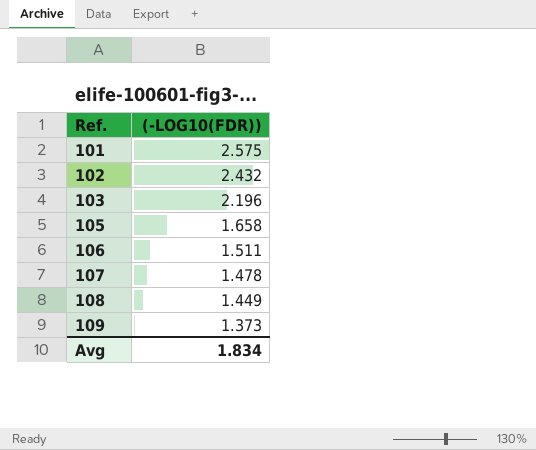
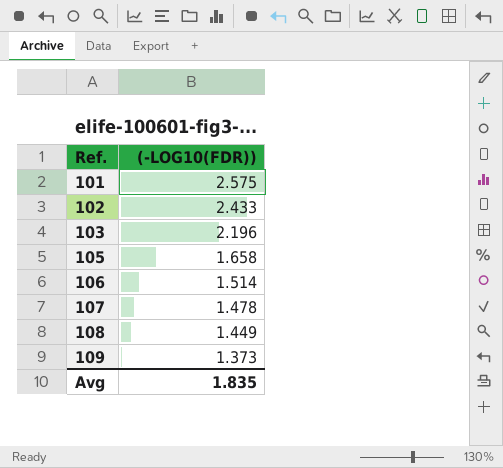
102 | (-LOG10(FDR)): 2.432 -> 2.433
106 | (-LOG10(FDR)): 1.511 -> 1.514
Avg | (-LOG10(FDR)): 1.834 -> 1.835

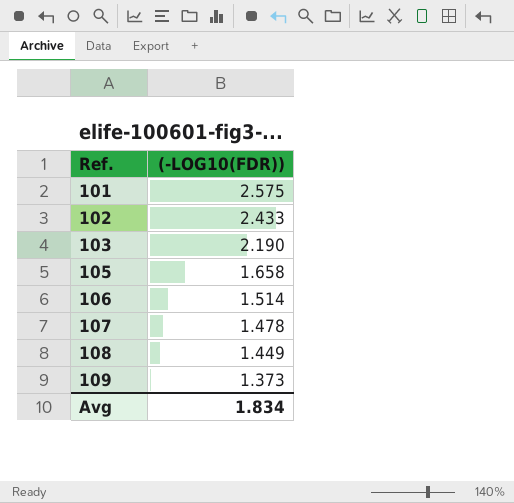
103 | (-LOG10(FDR)): 2.196 -> 2.190
Avg | (-LOG10(FDR)): 1.835 -> 1.834

